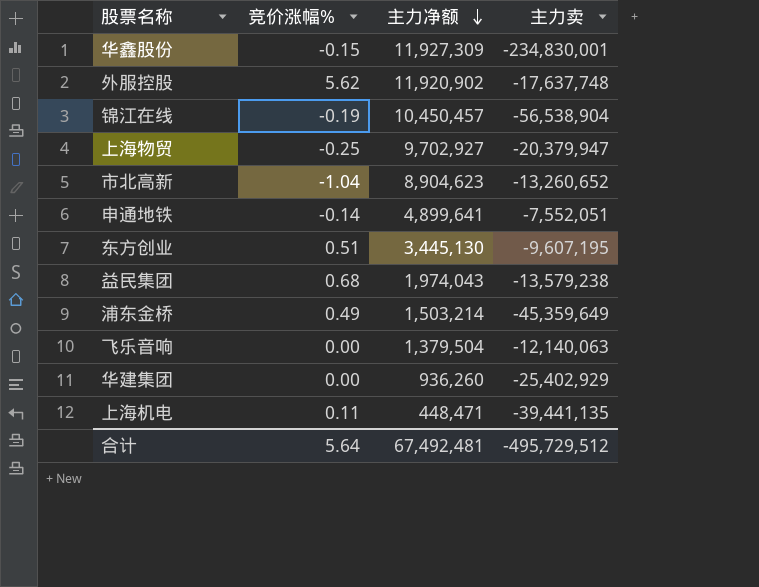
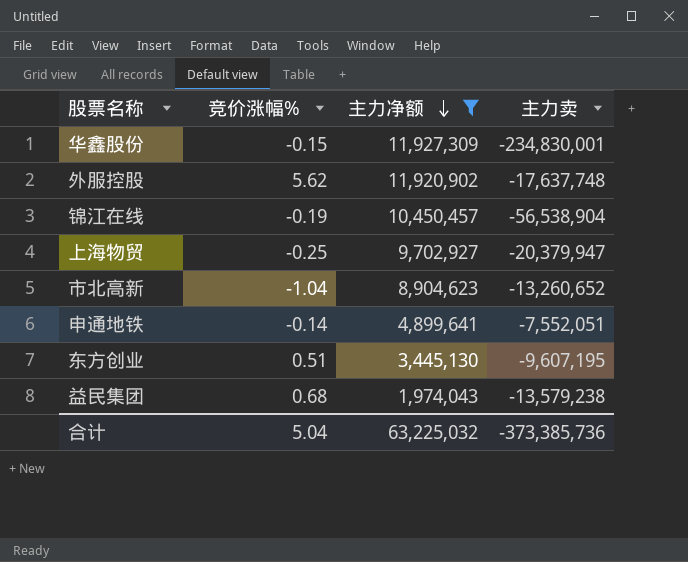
filter: none -> 主力净额 >= 1,974,043
合计 | 竞价涨幅%: 5.64 -> 5.04
合计 | 主力净额: 67,492,481 -> 63,225,032
合计 | 主力卖: -495,729,512 -> -373,385,736

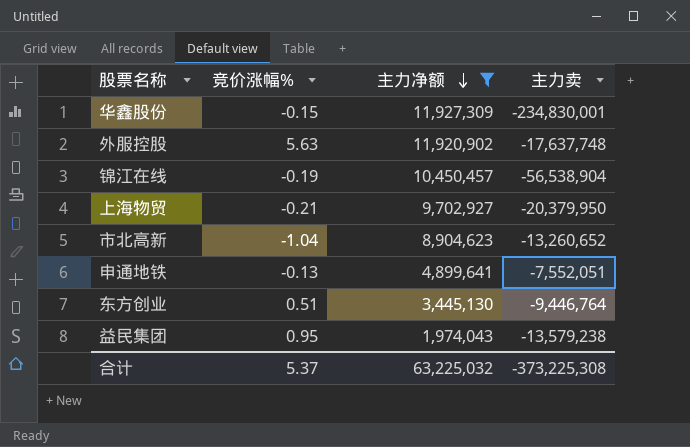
外服控股 | 竞价涨幅%: 5.62 -> 5.63
上海物贸 | 竞价涨幅%: -0.25 -> -0.21
上海物贸 | 主力卖: -20,379,947 -> -20,379,950
申通地铁 | 竞价涨幅%: -0.14 -> -0.13
东方创业 | 主力卖: -9,607,195 -> -9,446,764
益民集团 | 竞价涨幅%: 0.68 -> 0.95
合计 | 竞价涨幅%: 5.04 -> 5.37
合计 | 主力卖: -373,385,736 -> -373,225,308

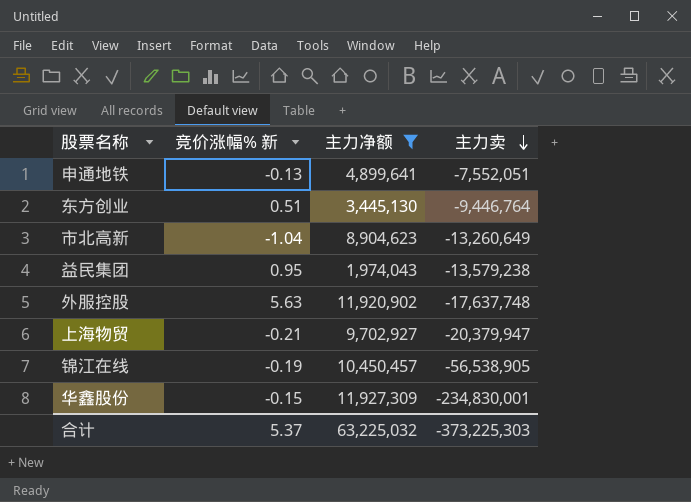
row order: 主力净额 descending -> 主力卖 descending
column name: 竞价涨幅% -> 竞价涨幅% 新
市北高新 | 主力卖: -13,260,652 -> -13,260,649
上海物贸 | 主力卖: -20,379,950 -> -20,379,947
锦江在线 | 主力卖: -56,538,904 -> -56,538,905
合计 | 主力卖: -373,225,308 -> -373,225,303

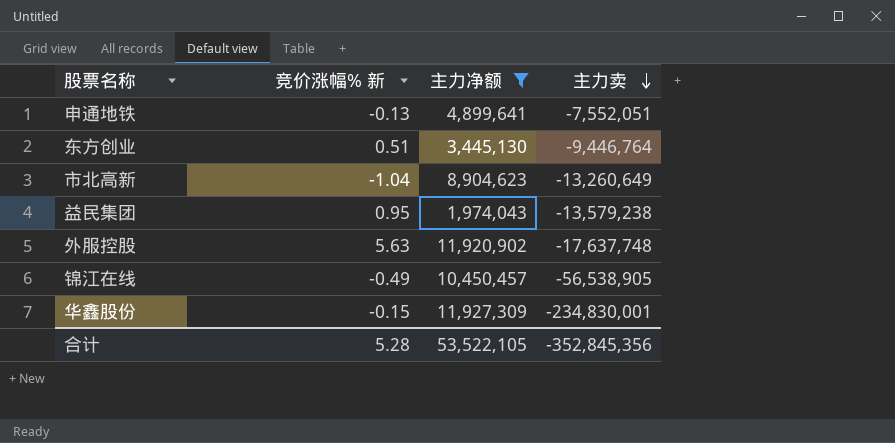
row 上海物贸: -0.21 | 9,702,927 | -20,379,947 -> none
锦江在线 | 竞价涨幅% 新: -0.19 -> -0.49
合计 | 竞价涨幅% 新: 5.37 -> 5.28
合计 | 主力净额: 63,225,032 -> 53,522,105
合计 | 主力卖: -373,225,303 -> -352,845,356

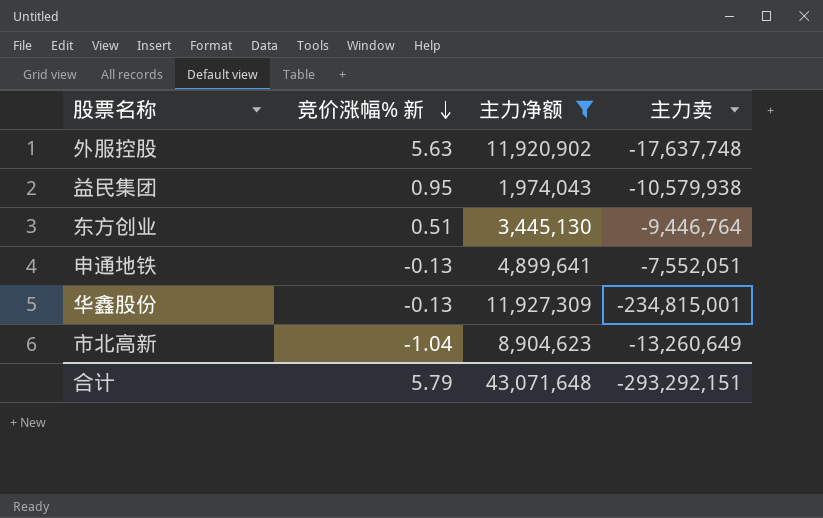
row order: 主力卖 descending -> 竞价涨幅% 新 descending
row 锦江在线: -0.49 | 10,450,457 | -56,538,905 -> none
益民集团 | 主力卖: -13,579,238 -> -10,579,938
华鑫股份 | 竞价涨幅% 新: -0.15 -> -0.13
华鑫股份 | 主力卖: -234,830,001 -> -234,815,001
合计 | 竞价涨幅% 新: 5.28 -> 5.79
合计 | 主力净额: 53,522,105 -> 43,071,648
合计 | 主力卖: -352,845,356 -> -293,292,151

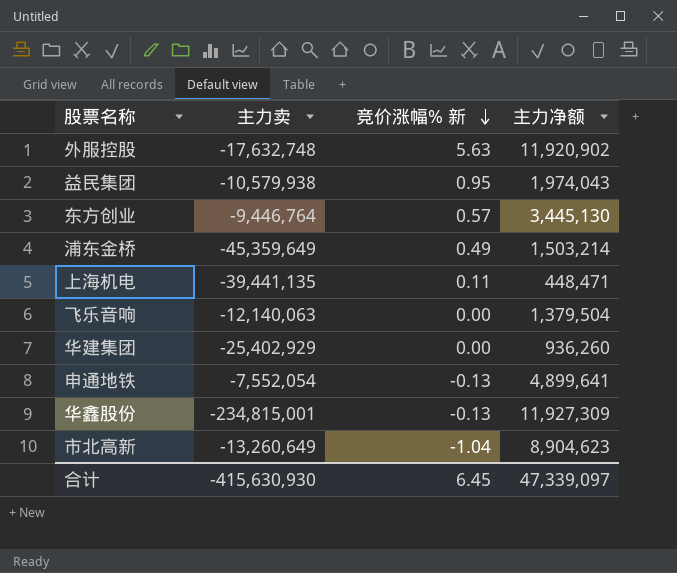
filter: 主力净额 >= 1,974,043 -> none
column 主力卖 | position: 4 -> 2
外服控股 | 主力卖: -17,637,748 -> -17,632,748
东方创业 | 竞价涨幅% 新: 0.51 -> 0.57
申通地铁 | 主力卖: -7,552,051 -> -7,552,054
合计 | 主力卖: -293,292,151 -> -415,630,930
合计 | 竞价涨幅% 新: 5.79 -> 6.45
合计 | 主力净额: 43,071,648 -> 47,339,097

